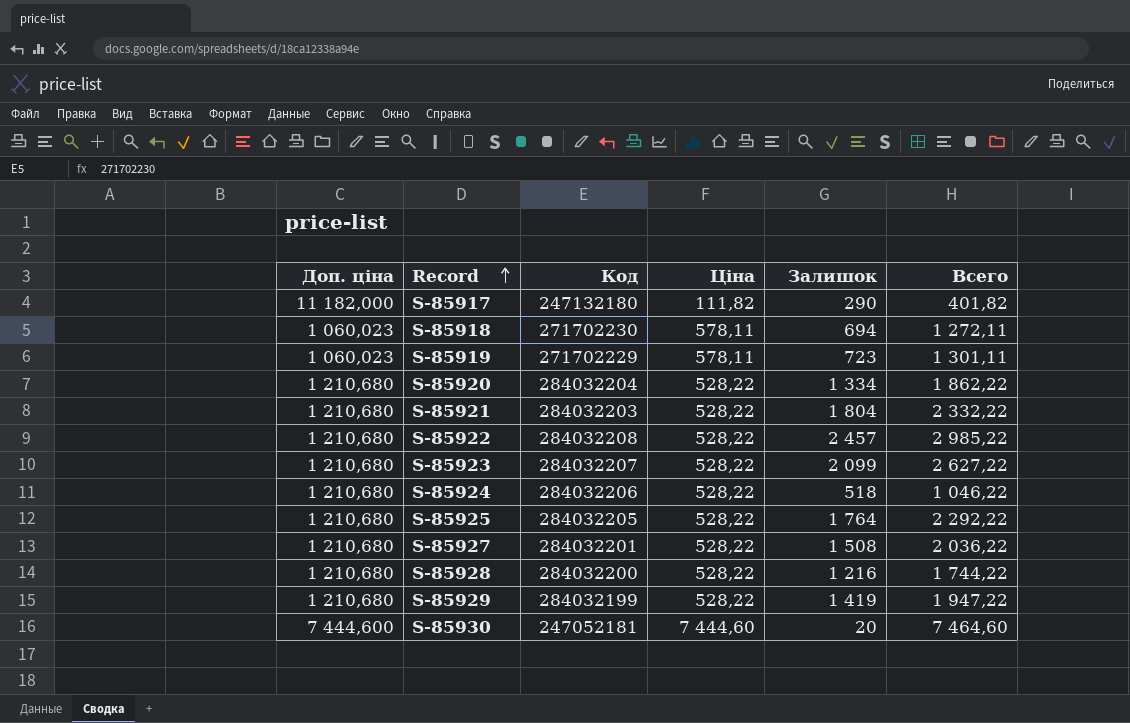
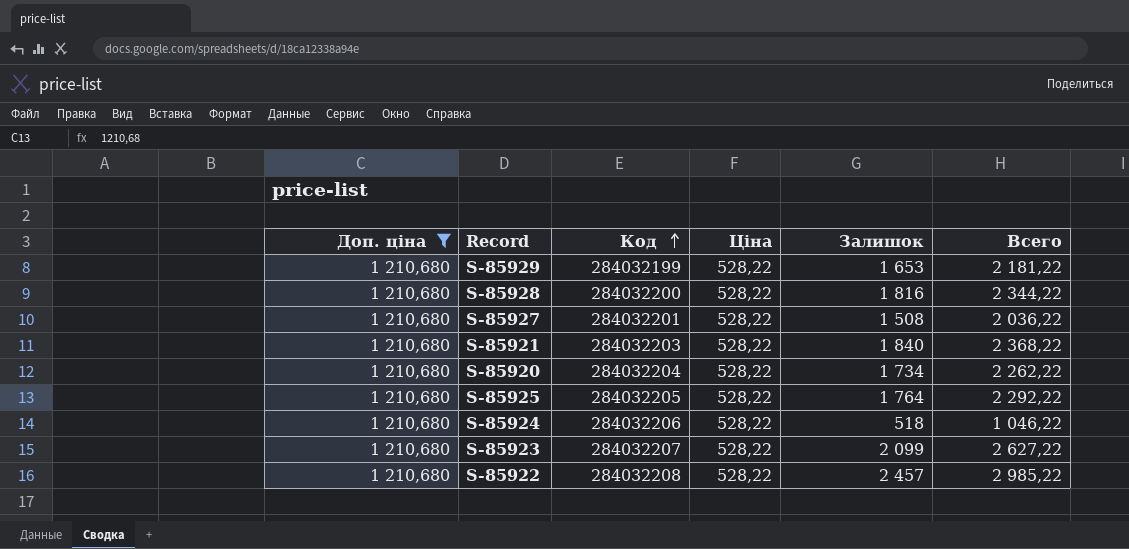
filter: none -> Доп. ціна = 1 210,680
row order: Record ascending -> Код ascending
S-85929 | Залишок: 1 419 -> 1 653
S-85929 | Всего: 1 947,22 -> 2 181,22
S-85928 | Залишок: 1 216 -> 1 816
S-85928 | Всего: 1 744,22 -> 2 344,22
S-85921 | Залишок: 1 804 -> 1 840
S-85921 | Всего: 2 332,22 -> 2 368,22
S-85920 | Залишок: 1 334 -> 1 734
S-85920 | Всего: 1 862,22 -> 2 262,22

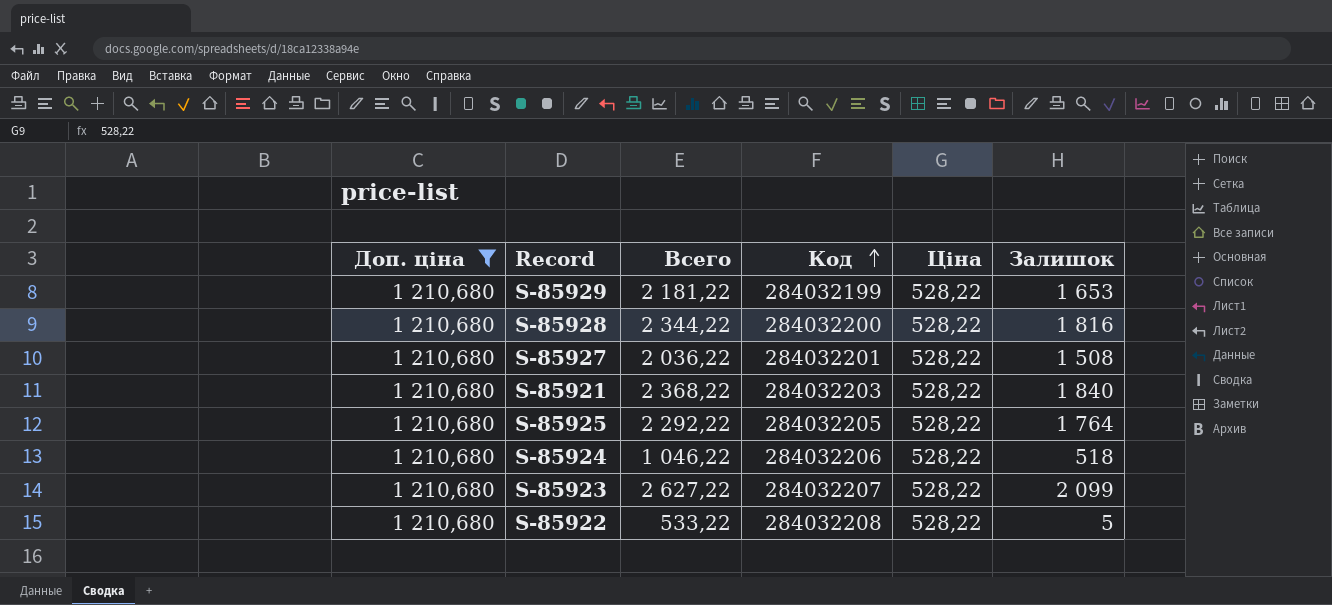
column Всего | position: 6 -> 3
row S-85920: 1 210,680 | 284032204 | 528,22 | 1 734 | 2 262,22 -> none
S-85922 | Всего: 2 985,22 -> 533,22
S-85922 | Залишок: 2 457 -> 5

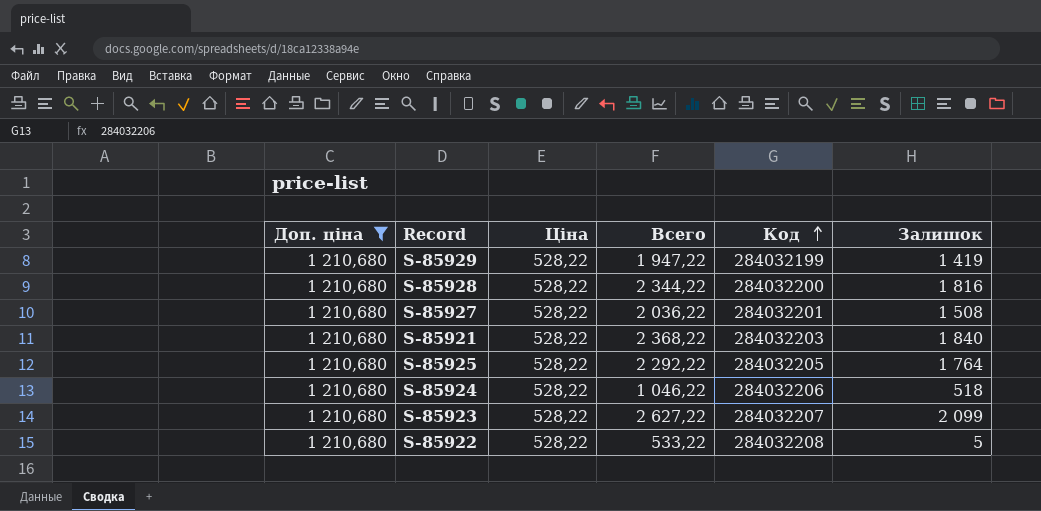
column Ціна | position: 5 -> 3
S-85929 | Всего: 2 181,22 -> 1 947,22
S-85929 | Залишок: 1 653 -> 1 419

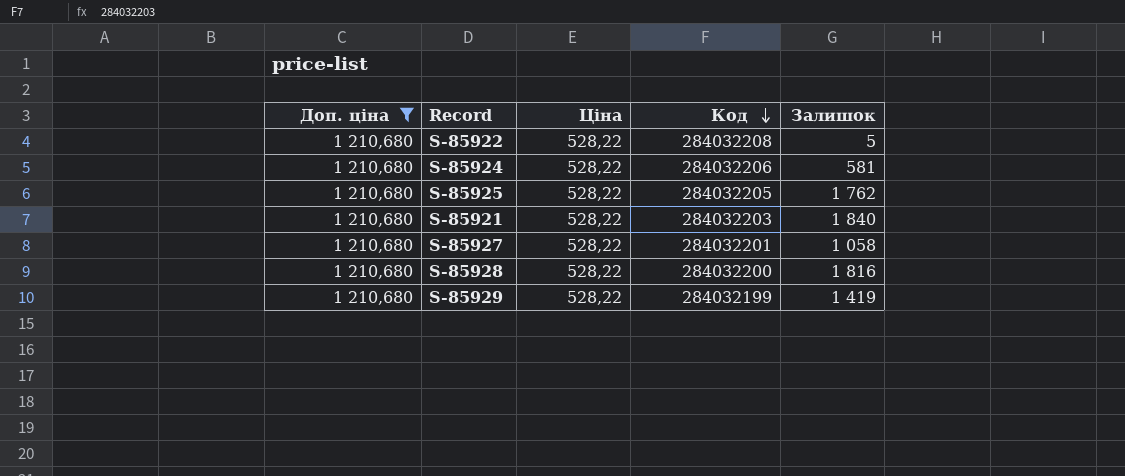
row order: Код ascending -> Код descending
column Всего | formula: [Ціна] + [Залишок] -> none
row S-85923: 1 210,680 | 528,22 | 2 627,22 | 284032207 | 2 099 -> none
S-85924 | Залишок: 518 -> 581
S-85925 | Залишок: 1 764 -> 1 762
S-85927 | Залишок: 1 508 -> 1 058

